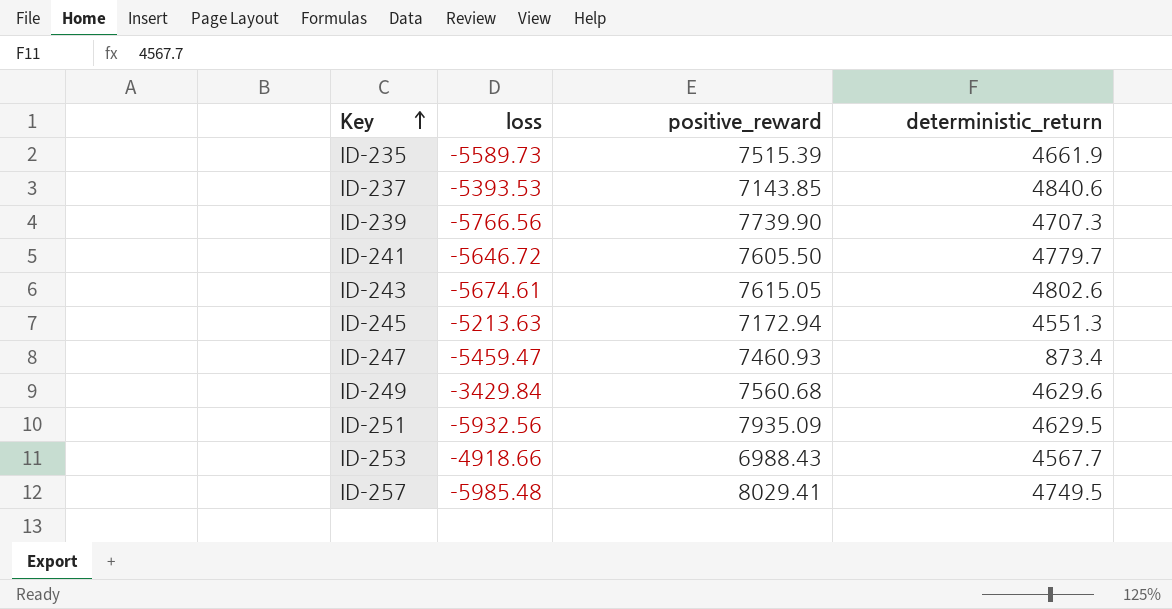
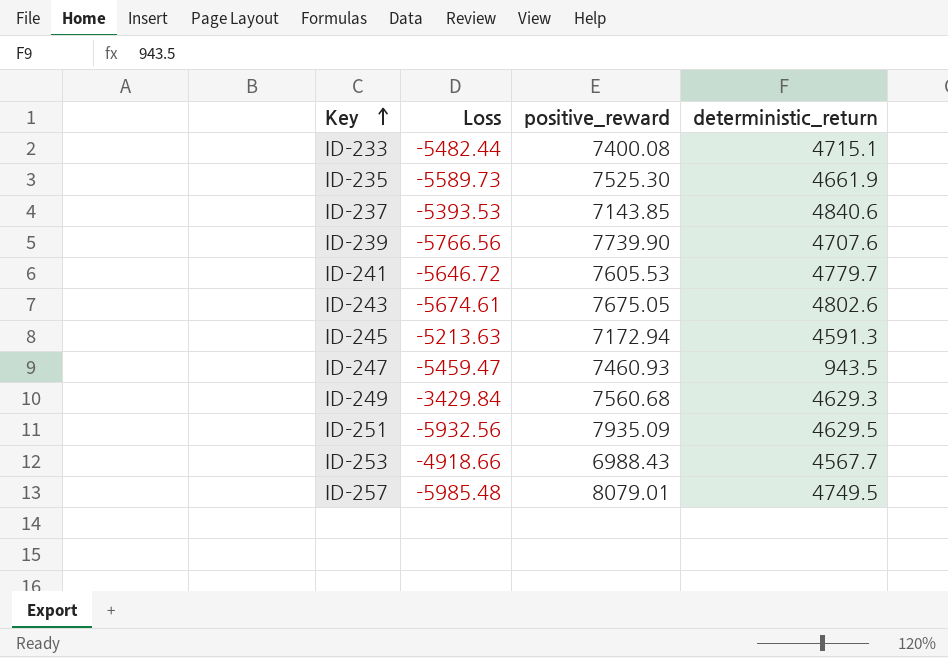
column name: loss -> Loss
row ID-233: none -> -5482.44 | 7400.08 | 4715.1
ID-235 | positive_reward: 7515.39 -> 7525.30
ID-239 | deterministic_return: 4707.3 -> 4707.6
ID-241 | positive_reward: 7605.50 -> 7605.53
ID-243 | positive_reward: 7615.05 -> 7675.05
ID-245 | deterministic_return: 4551.3 -> 4591.3
ID-247 | deterministic_return: 873.4 -> 943.5
ID-249 | deterministic_return: 4629.6 -> 4629.3
ID-257 | positive_reward: 8029.41 -> 8079.01

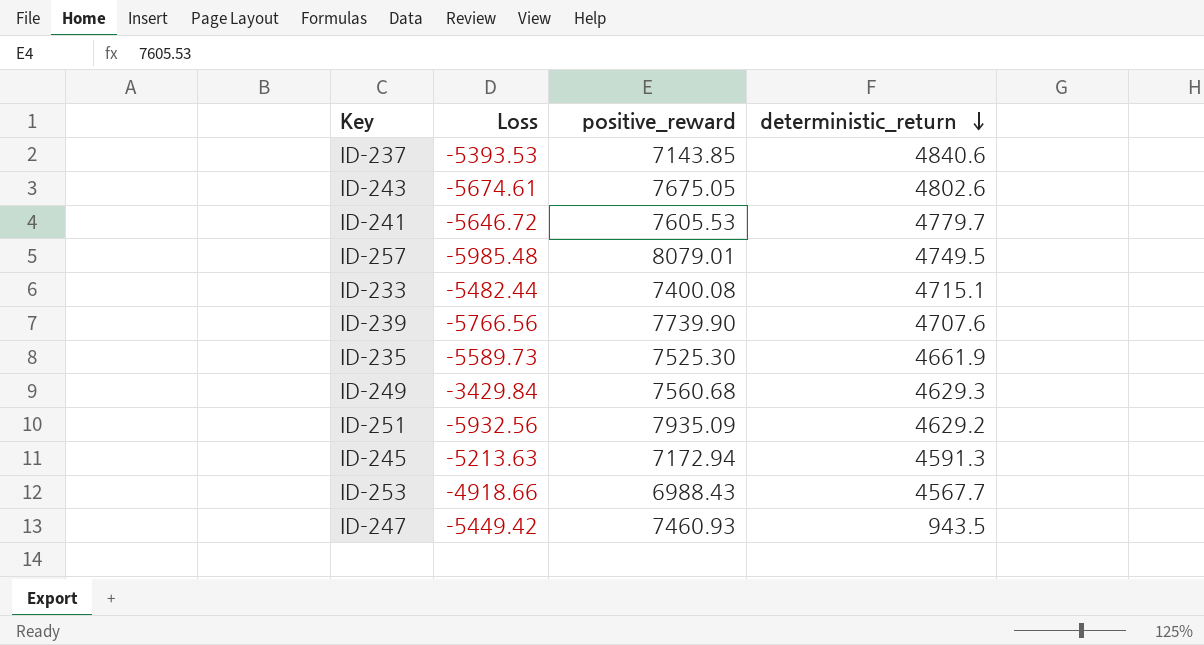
row order: Key ascending -> deterministic_return descending
ID-251 | deterministic_return: 4629.5 -> 4629.2
ID-247 | Loss: -5459.47 -> -5449.42

